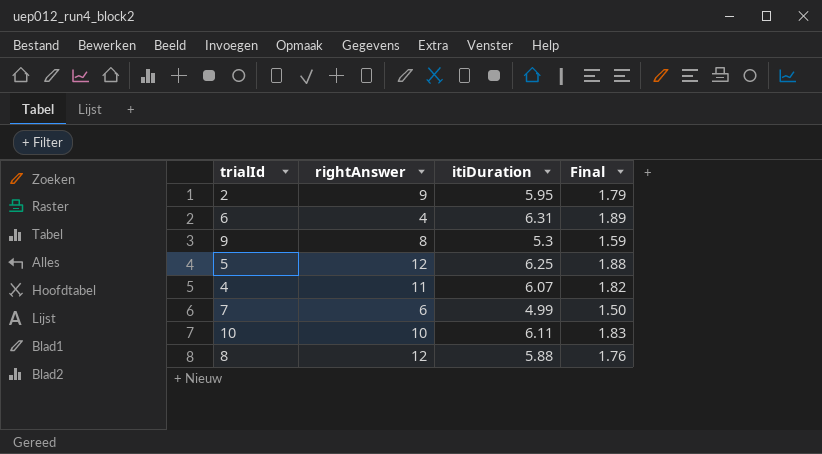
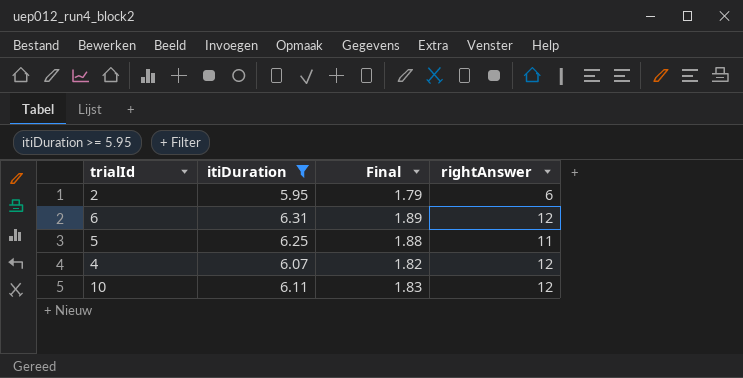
filter: none -> itiDuration >= 5.95
column rightAnswer | position: 2 -> 4
2 | rightAnswer: 9 -> 6
6 | rightAnswer: 4 -> 12
5 | rightAnswer: 12 -> 11
4 | rightAnswer: 11 -> 12
10 | rightAnswer: 10 -> 12

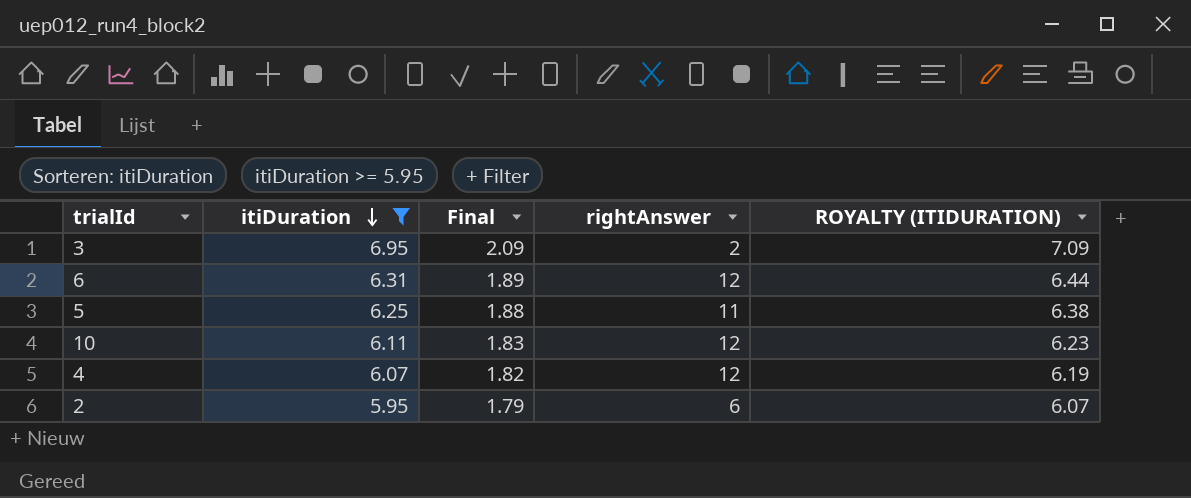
row order: none -> itiDuration descending
column ROYALTY (ITIDURATION) | formula: none -> [itiDuration] * 1.02
row 3: none -> 6.95 | 2.09 | 2 | 7.09

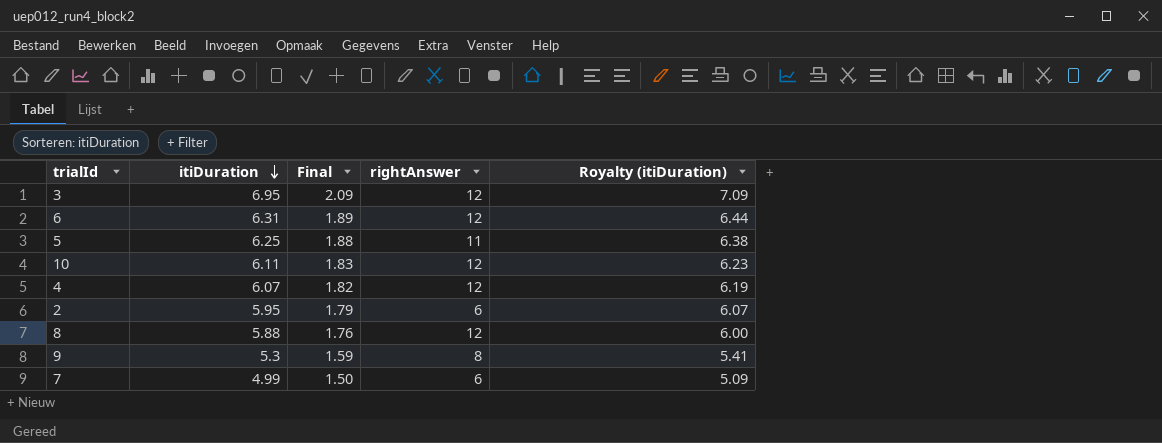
filter: itiDuration >= 5.95 -> none
column name: ROYALTY (ITIDURATION) -> Royalty (itiDuration)
3 | rightAnswer: 2 -> 12

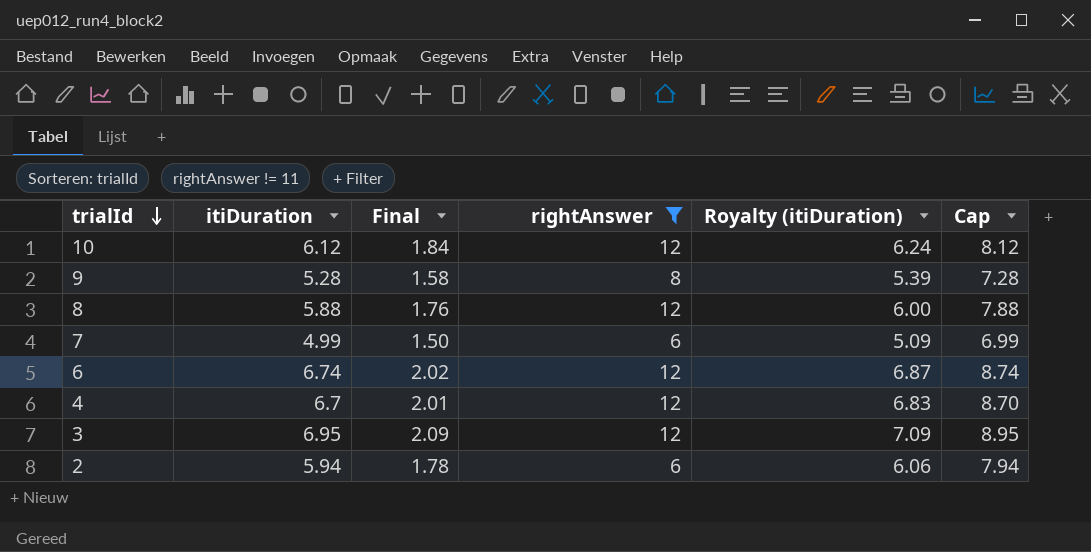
filter: none -> rightAnswer != 11
row order: itiDuration descending -> trialId descending
column Cap | formula: none -> [itiDuration] + 2
10 | itiDuration: 6.11 -> 6.12
10 | Final: 1.83 -> 1.84
10 | Royalty (itiDuration): 6.23 -> 6.24
9 | itiDuration: 5.3 -> 5.28
9 | Final: 1.59 -> 1.58
9 | Royalty (itiDuration): 5.41 -> 5.39
6 | itiDuration: 6.31 -> 6.74
6 | Final: 1.89 -> 2.02
6 | Royalty (itiDuration): 6.44 -> 6.87
4 | itiDuration: 6.07 -> 6.7
4 | Final: 1.82 -> 2.01
4 | Royalty (itiDuration): 6.19 -> 6.83
2 | itiDuration: 5.95 -> 5.94
2 | Final: 1.79 -> 1.78
2 | Royalty (itiDuration): 6.07 -> 6.06

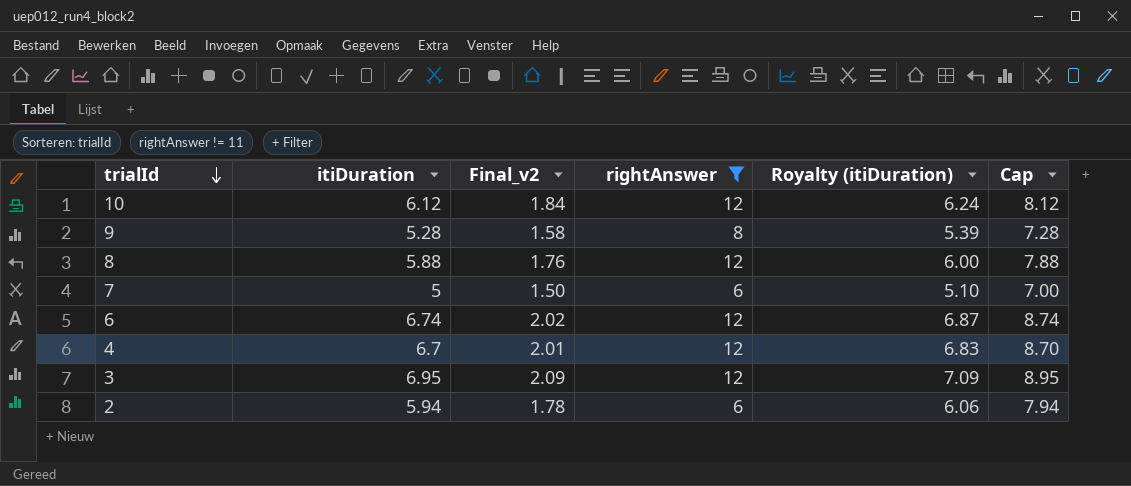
column name: Final -> Final_v2
7 | itiDuration: 4.99 -> 5
7 | Royalty (itiDuration): 5.09 -> 5.10
7 | Cap: 6.99 -> 7.00

